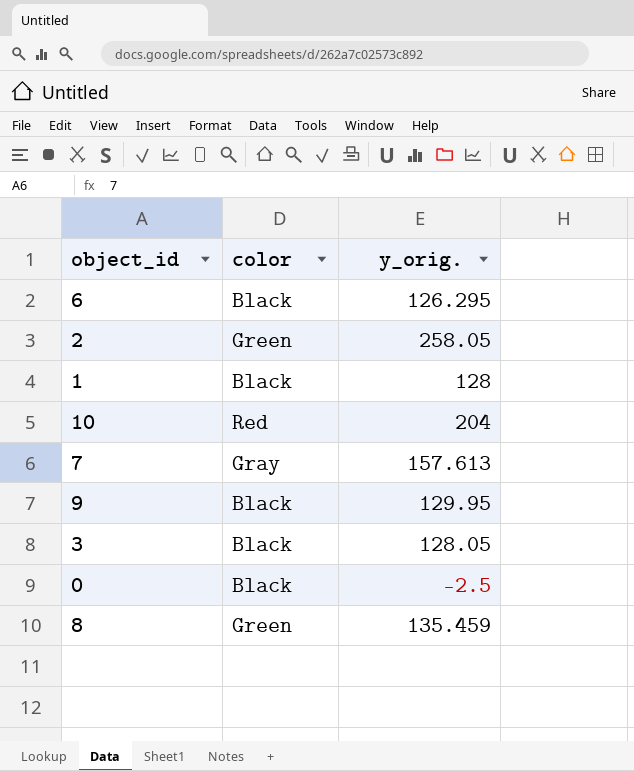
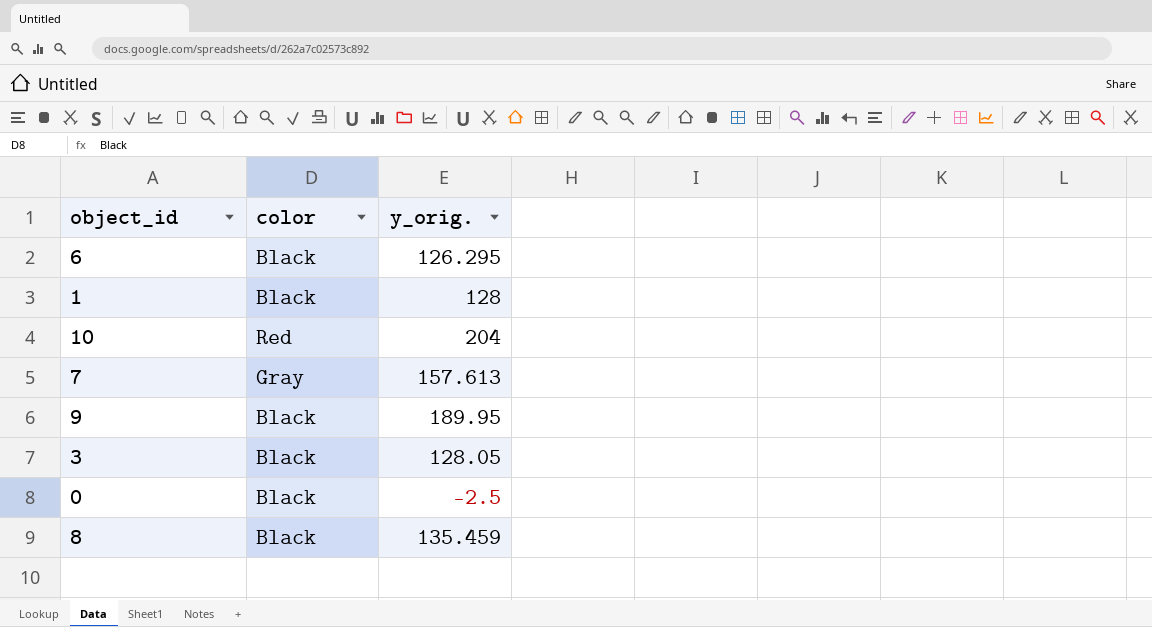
row 2: Green | 258.05 -> none
9 | y_orig.: 129.95 -> 189.95
8 | color: Green -> Black

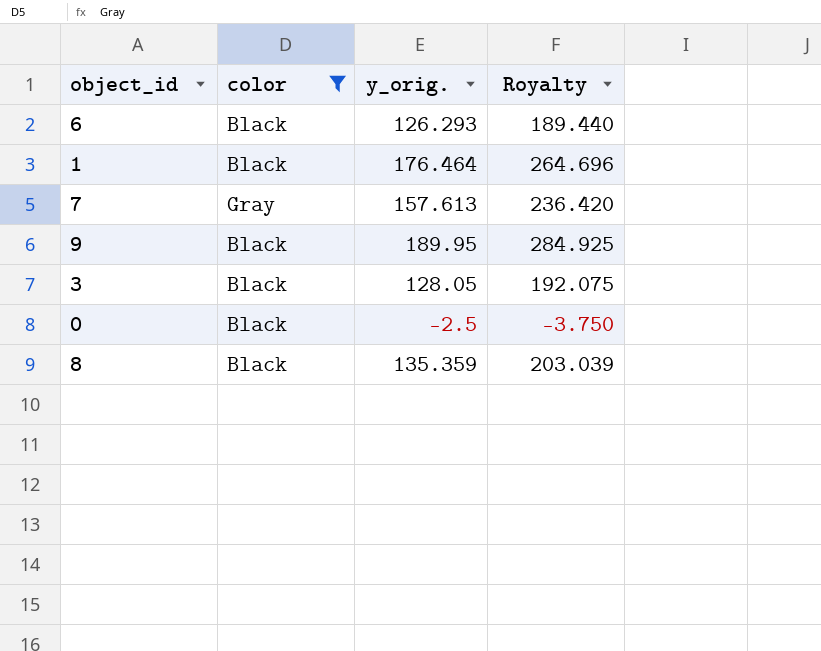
filter: none -> color != Red
column Royalty | formula: none -> [y_orig.] * 1.5
6 | y_orig.: 126.295 -> 126.293
1 | y_orig.: 128 -> 176.464
8 | y_orig.: 135.459 -> 135.359

